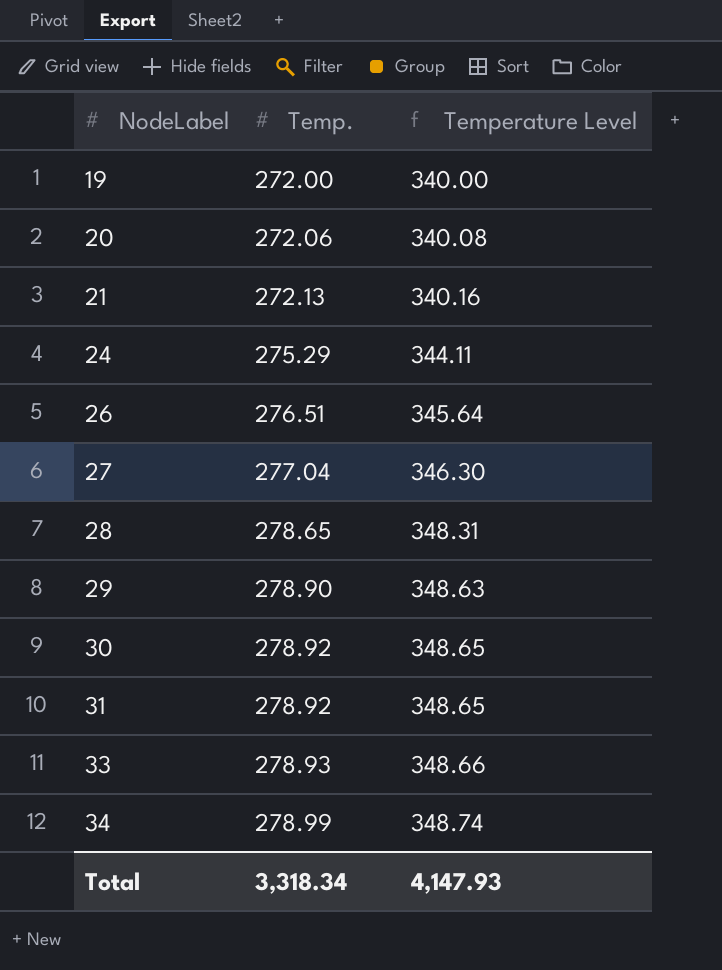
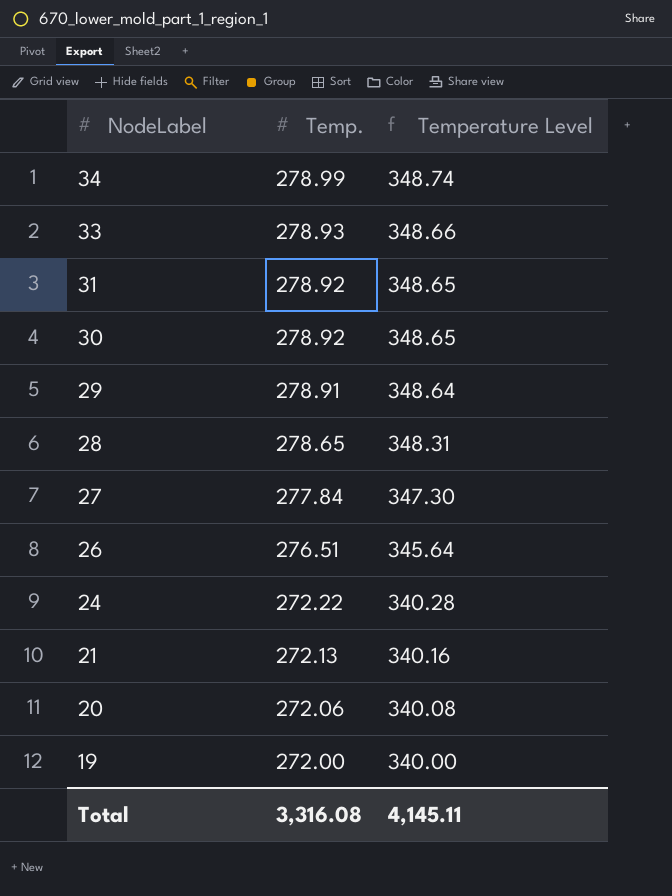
row order: NodeLabel ascending -> NodeLabel descending
29 | Temp.: 278.90 -> 278.91
29 | Temperature Level: 348.63 -> 348.64
27 | Temp.: 277.04 -> 277.84
27 | Temperature Level: 346.30 -> 347.30
24 | Temp.: 275.29 -> 272.22
24 | Temperature Level: 344.11 -> 340.28
Total | Temp.: 3,318.34 -> 3,316.08
Total | Temperature Level: 4,147.93 -> 4,145.11

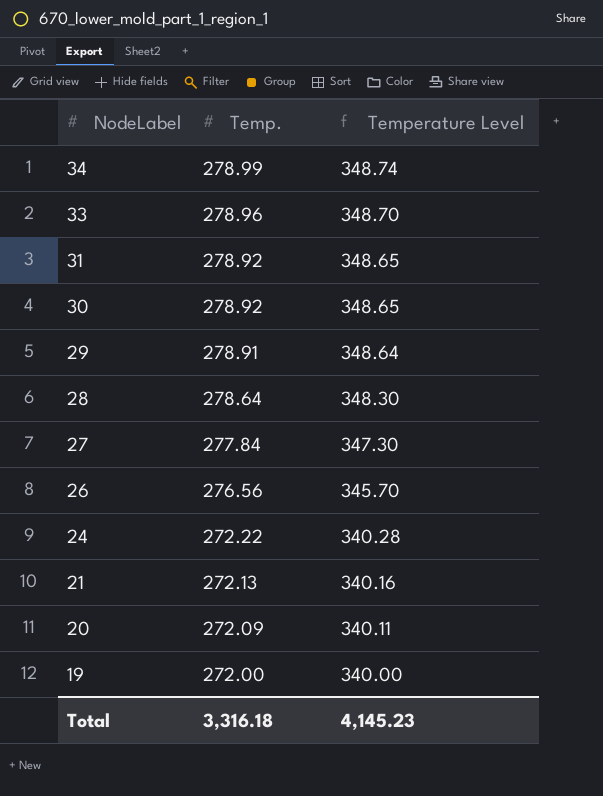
33 | Temp.: 278.93 -> 278.96
33 | Temperature Level: 348.66 -> 348.70
28 | Temp.: 278.65 -> 278.64
28 | Temperature Level: 348.31 -> 348.30
26 | Temp.: 276.51 -> 276.56
26 | Temperature Level: 345.64 -> 345.70
20 | Temp.: 272.06 -> 272.09
20 | Temperature Level: 340.08 -> 340.11
Total | Temp.: 3,316.08 -> 3,316.18
Total | Temperature Level: 4,145.11 -> 4,145.23

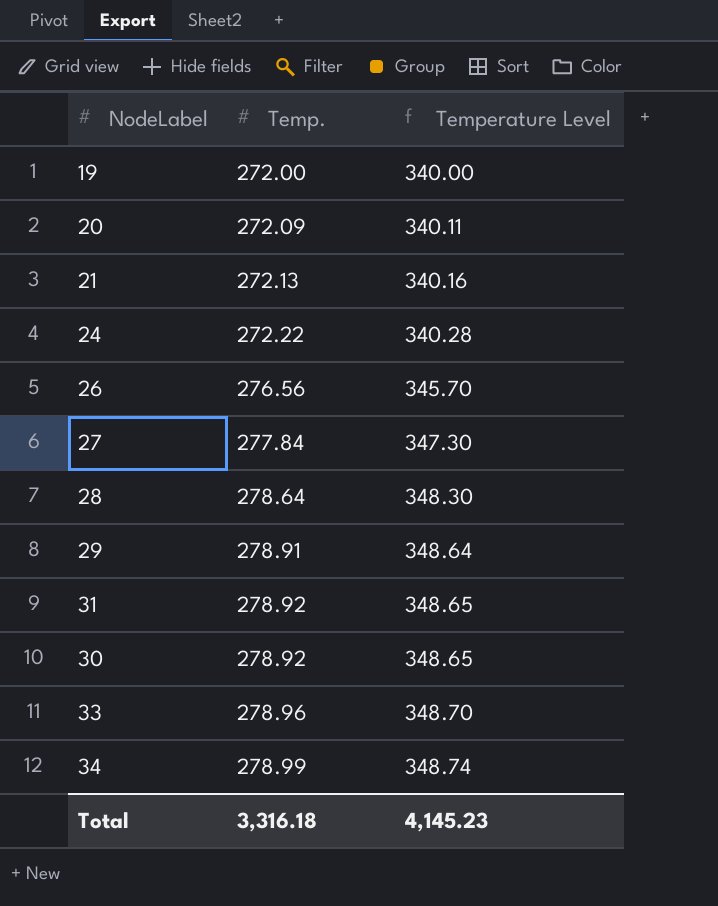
row order: NodeLabel descending -> Temp. ascending

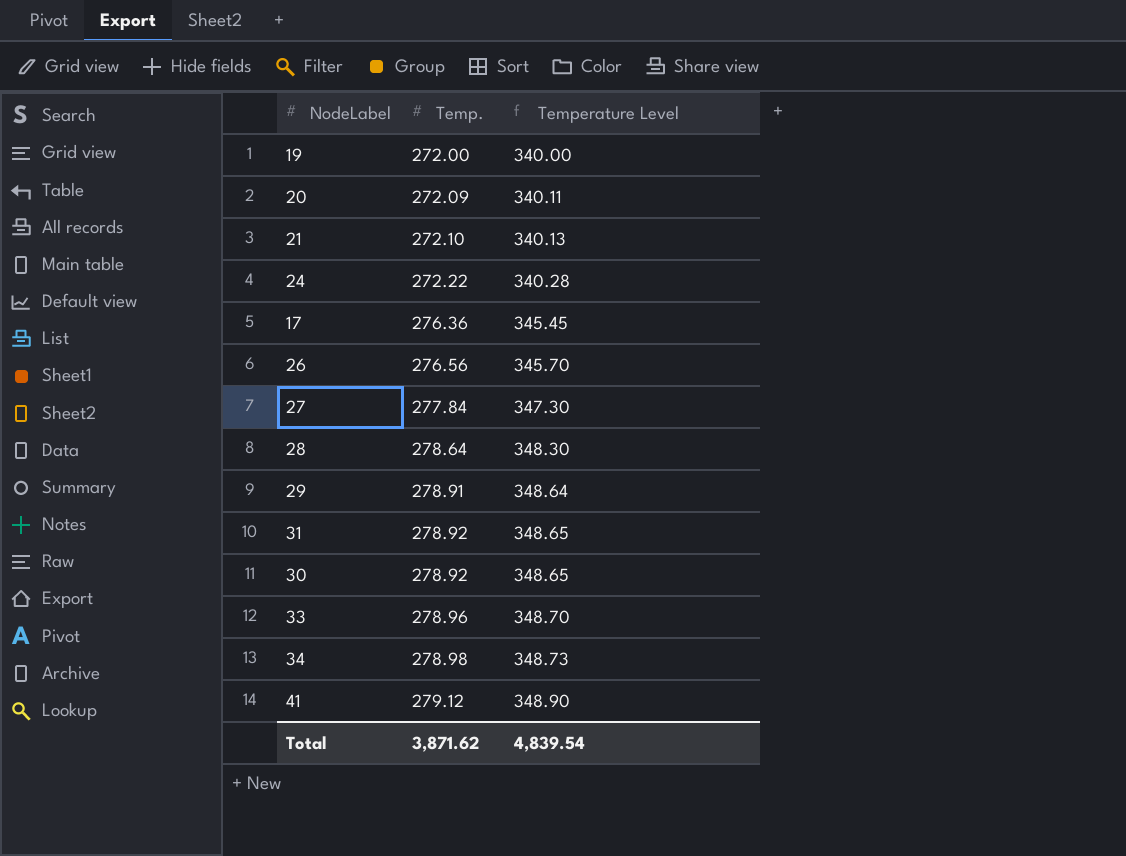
21 | Temp.: 272.13 -> 272.10
21 | Temperature Level: 340.16 -> 340.13
row 17: none -> 276.36 | 345.45
34 | Temp.: 278.99 -> 278.98
34 | Temperature Level: 348.74 -> 348.73
row 41: none -> 279.12 | 348.90
Total | Temp.: 3,316.18 -> 3,871.62
Total | Temperature Level: 4,145.23 -> 4,839.54

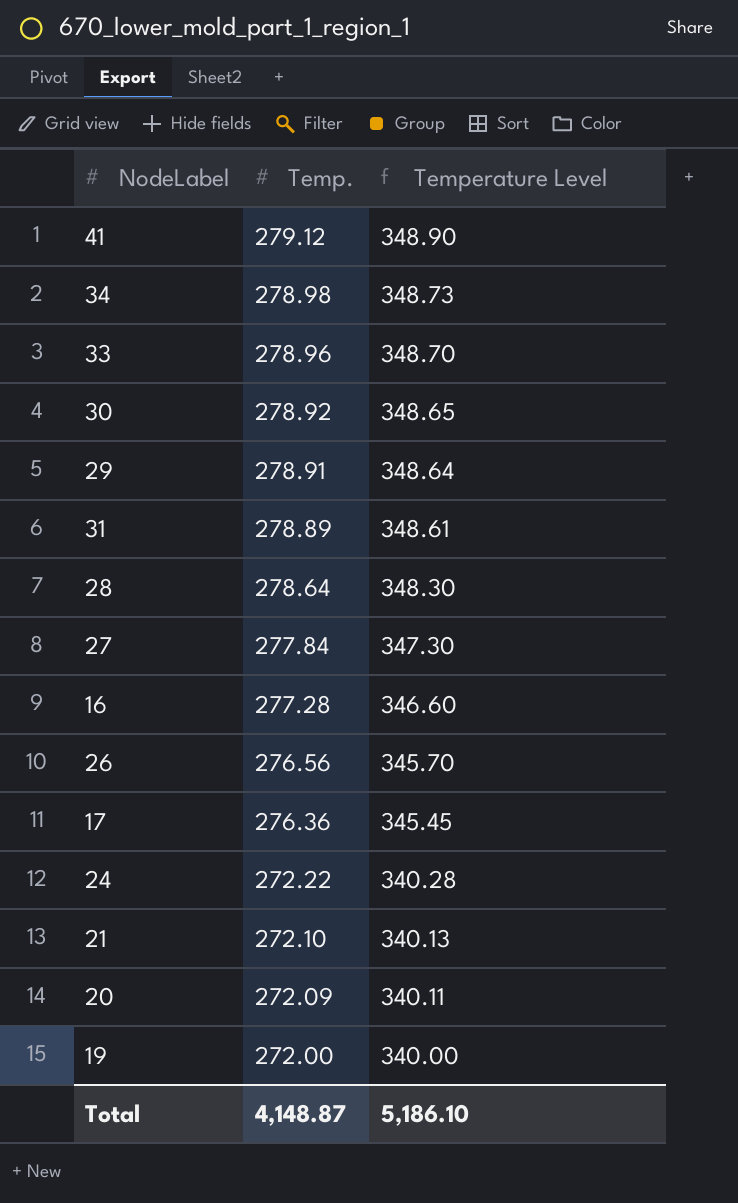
row order: Temp. ascending -> Temp. descending
31 | Temp.: 278.92 -> 278.89
31 | Temperature Level: 348.65 -> 348.61
row 16: none -> 277.28 | 346.60
Total | Temp.: 3,871.62 -> 4,148.87
Total | Temperature Level: 4,839.54 -> 5,186.10

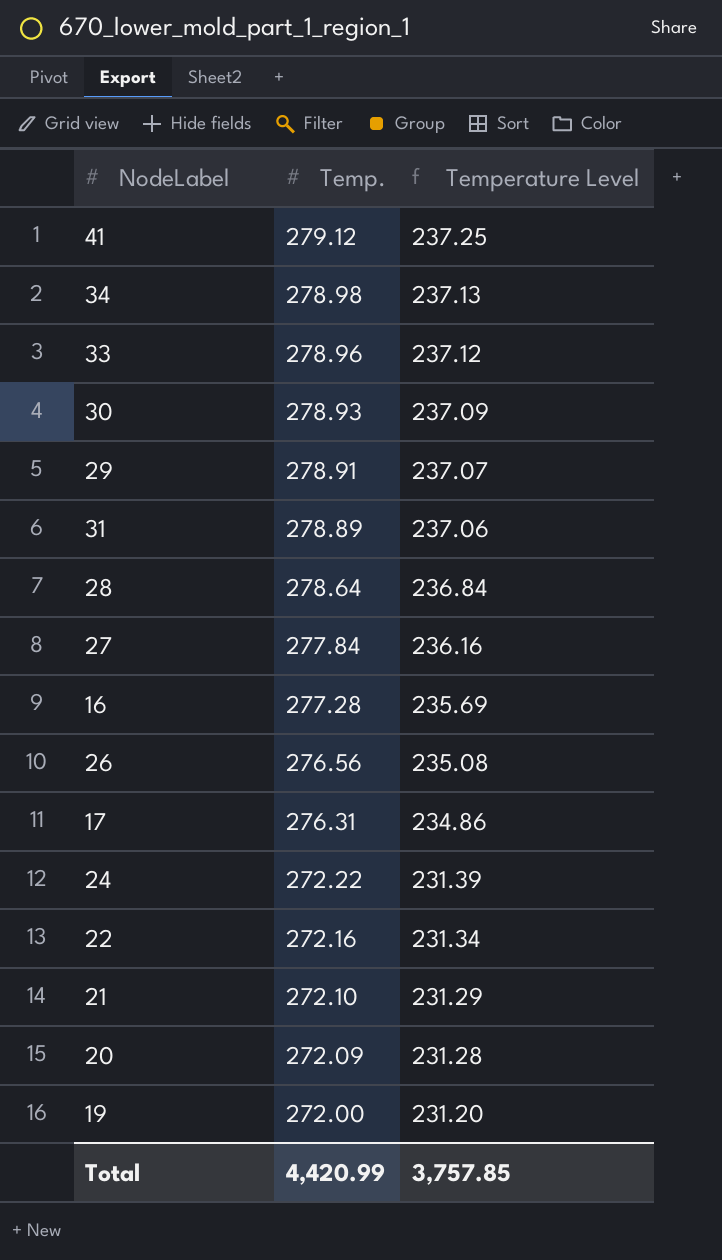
column Temperature Level | formula: [Temp.] * 1.25 -> [Temp.] * 0.85
30 | Temp.: 278.92 -> 278.93
17 | Temp.: 276.36 -> 276.31
row 22: none -> 272.16 | 231.34
Total | Temp.: 4,148.87 -> 4,420.99
Total | Temperature Level: 5,186.10 -> 3,757.85

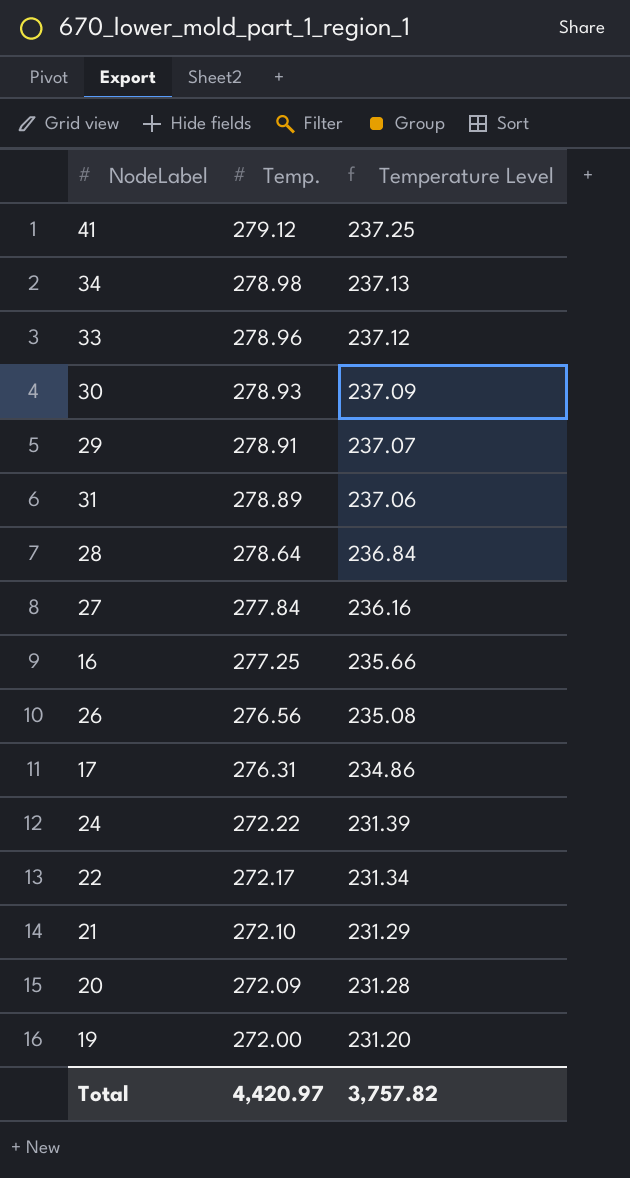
16 | Temp.: 277.28 -> 277.25
16 | Temperature Level: 235.69 -> 235.66
22 | Temp.: 272.16 -> 272.17
Total | Temp.: 4,420.99 -> 4,420.97
Total | Temperature Level: 3,757.85 -> 3,757.82

